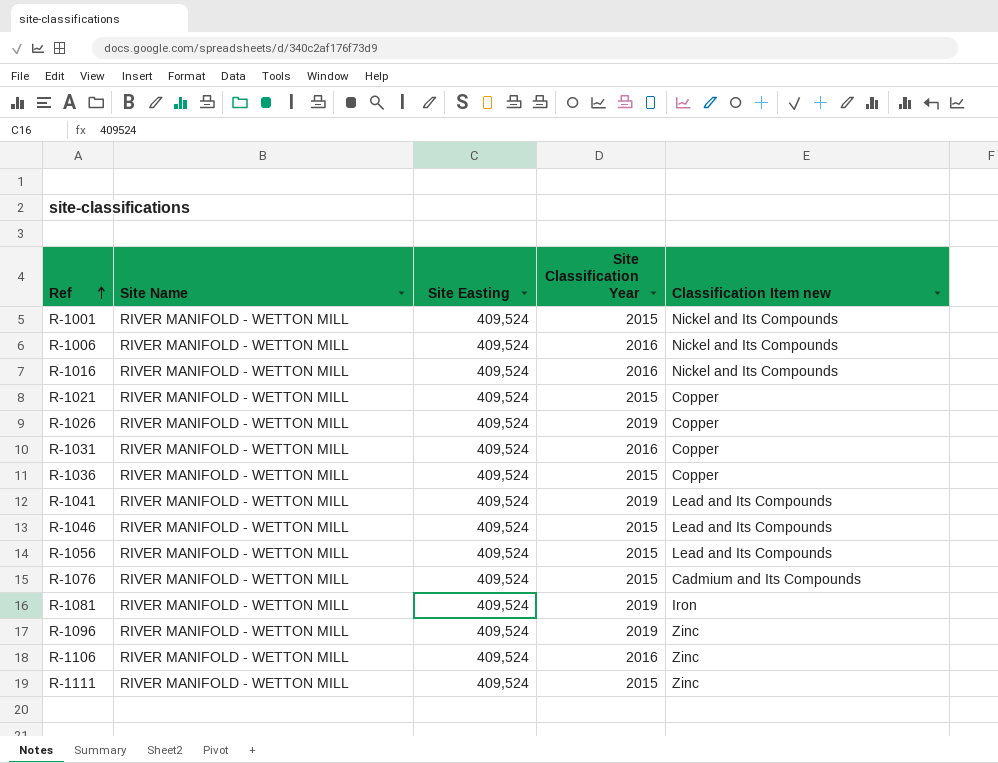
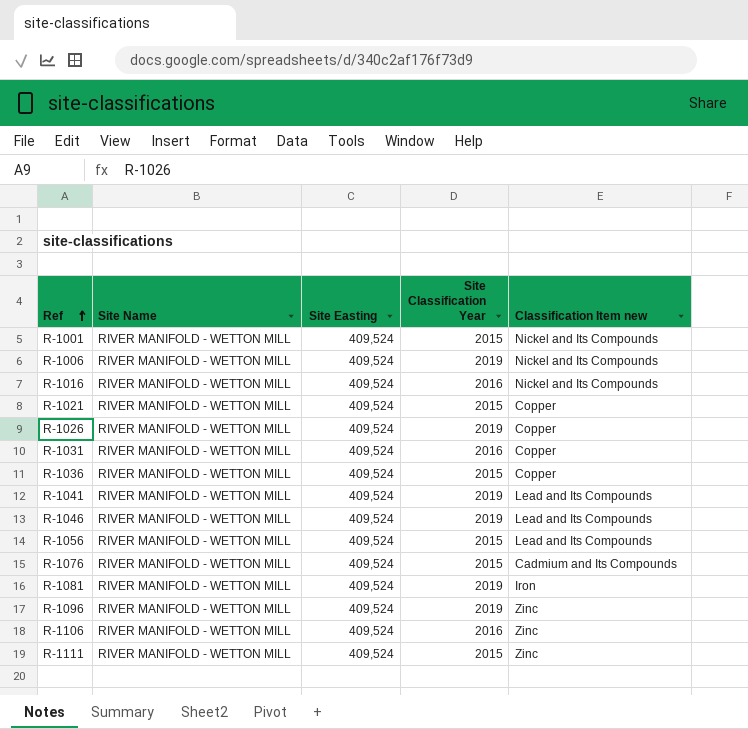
R-1006 | Site Classification Year: 2016 -> 2019
R-1046 | Site Classification Year: 2015 -> 2019

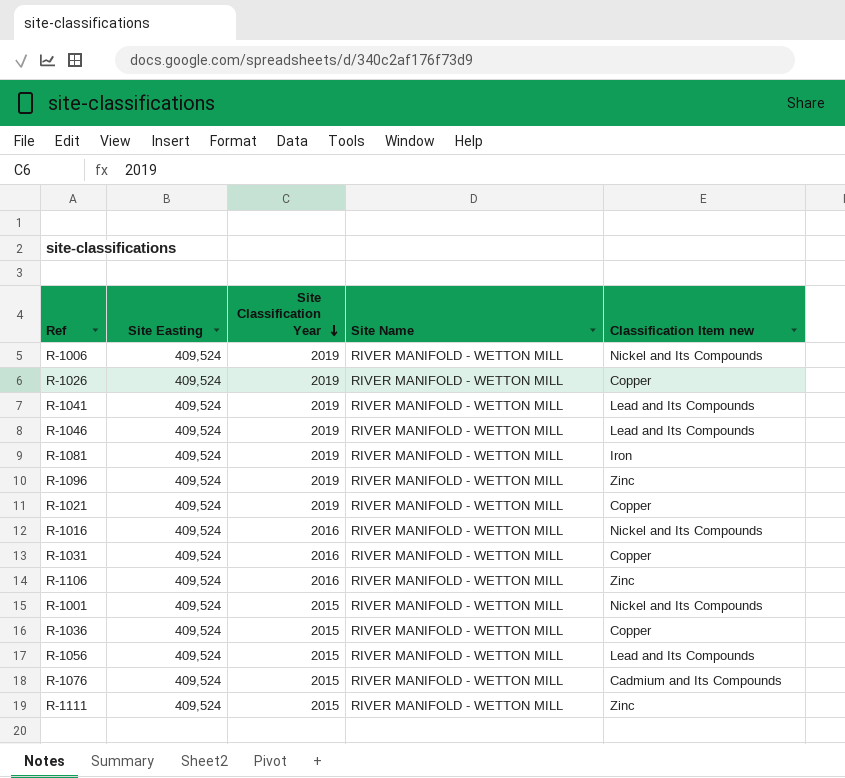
row order: Ref ascending -> Site Classification Year descending
column Site Name | position: 2 -> 4
R-1021 | Site Classification Year: 2015 -> 2019

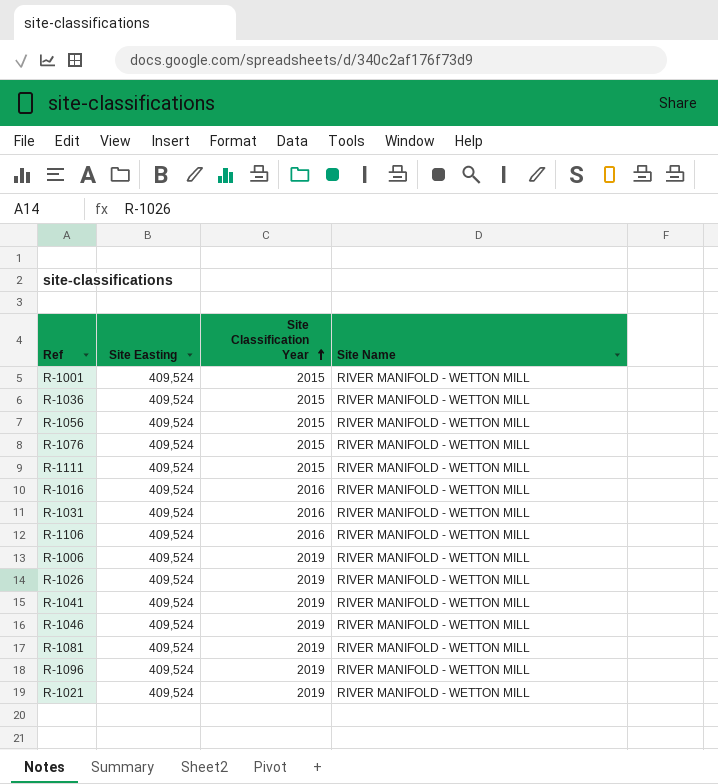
row order: Site Classification Year descending -> Site Classification Year ascending
column Classification Item new | position: 5 -> none

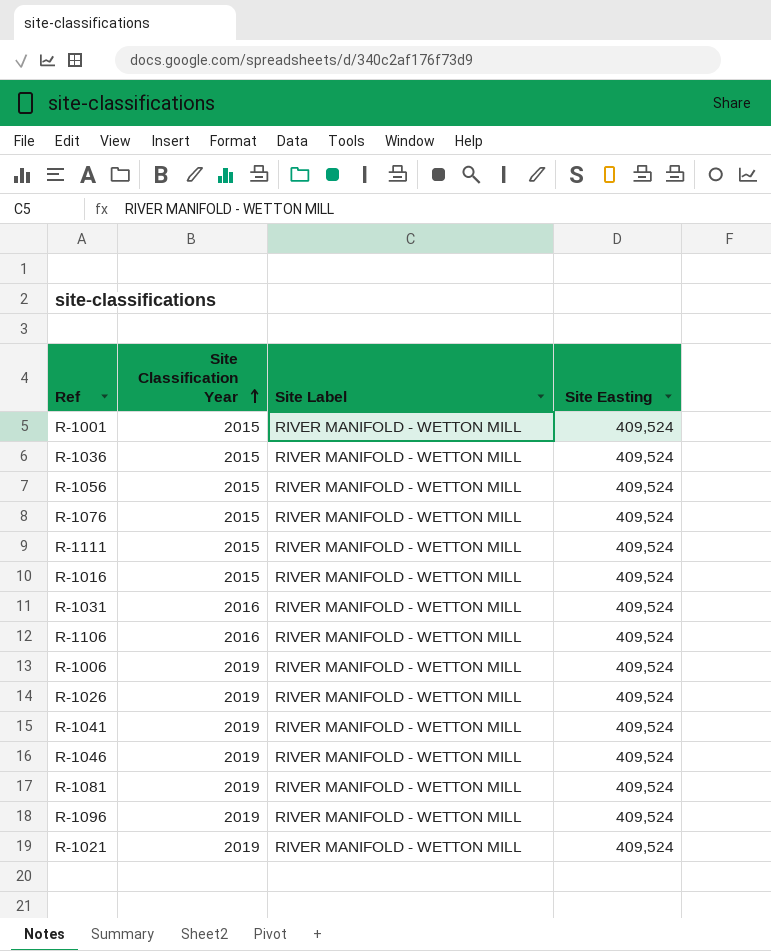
column name: Site Name -> Site Label
column Site Easting | position: 2 -> 4
R-1016 | Site Classification Year: 2016 -> 2015

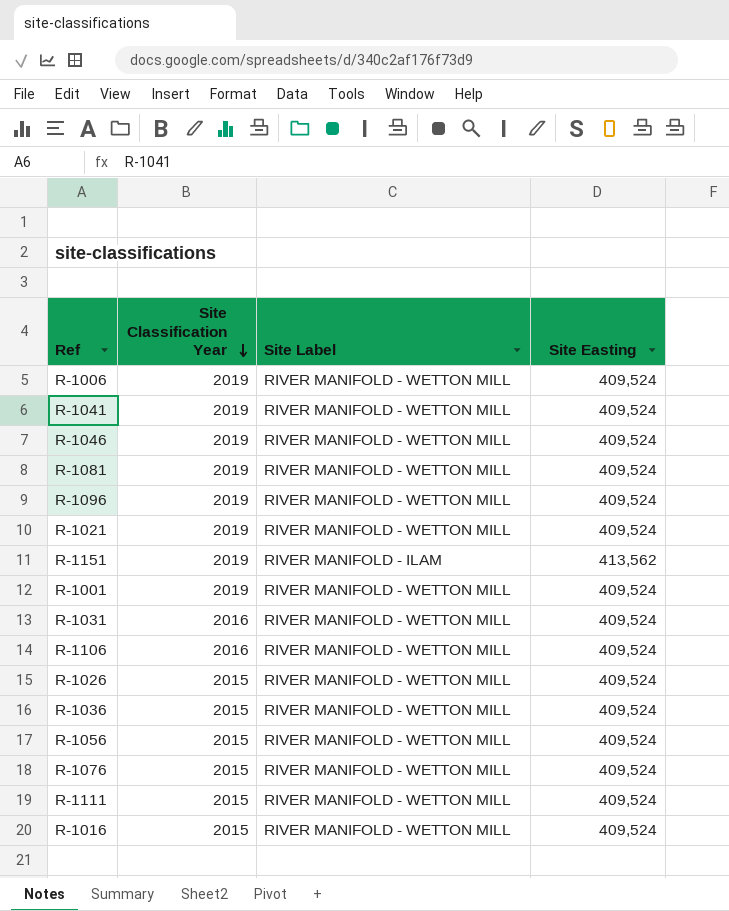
row order: Site Classification Year ascending -> Site Classification Year descending
row R-1151: none -> 2019 | RIVER MANIFOLD - ILAM | 413,562
R-1001 | Site Classification Year: 2015 -> 2019
R-1026 | Site Classification Year: 2019 -> 2015

